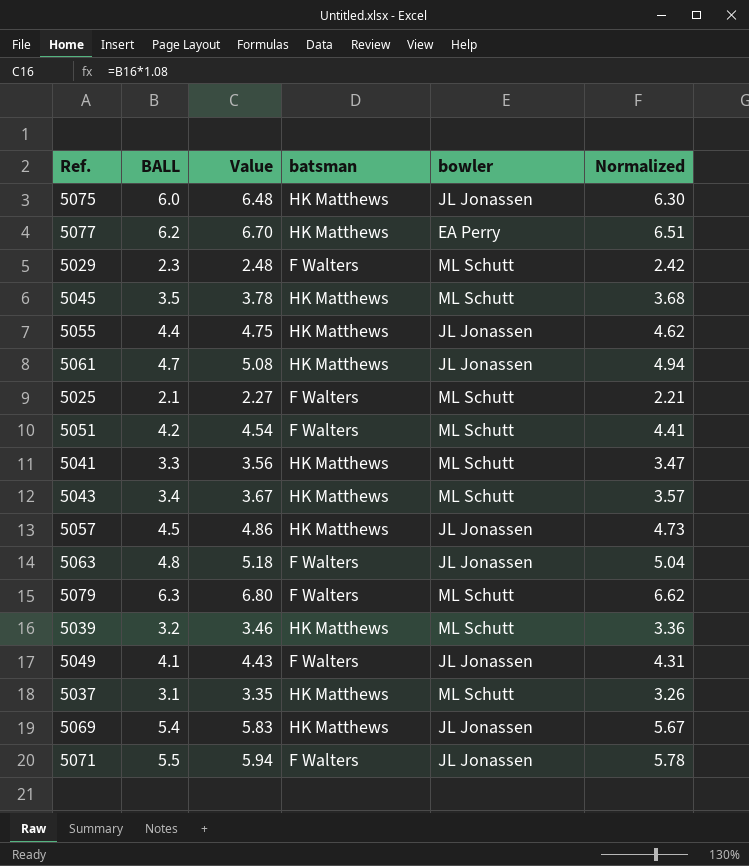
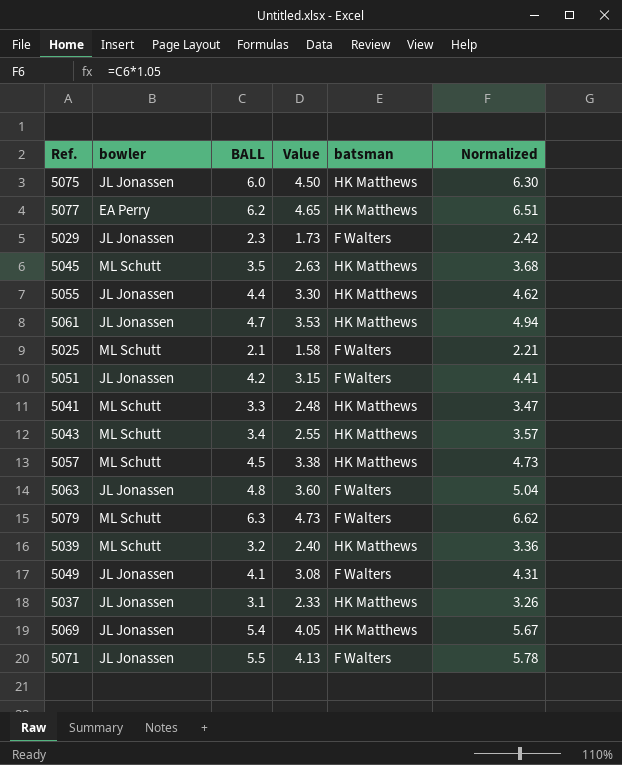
column bowler | position: 5 -> 2
column Value | formula: [BALL] * 1.08 -> [BALL] * 0.75
5029 | bowler: ML Schutt -> JL Jonassen
5051 | bowler: ML Schutt -> JL Jonassen
5057 | bowler: JL Jonassen -> ML Schutt
5037 | bowler: ML Schutt -> JL Jonassen

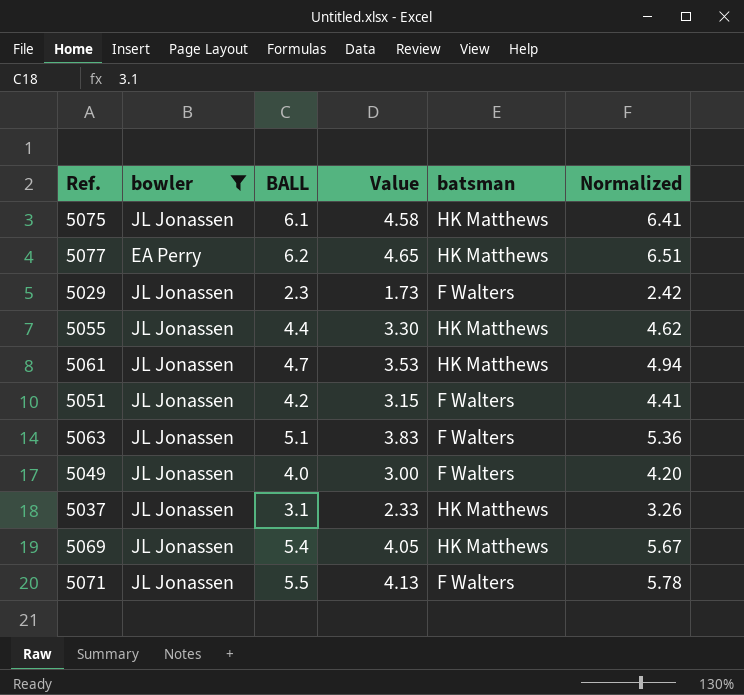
filter: none -> bowler != ML Schutt
5075 | BALL: 6.0 -> 6.1
5075 | Value: 4.50 -> 4.58
5075 | Normalized: 6.30 -> 6.41
5063 | BALL: 4.8 -> 5.1
5063 | Value: 3.60 -> 3.83
5063 | Normalized: 5.04 -> 5.36
5049 | BALL: 4.1 -> 4.0
5049 | Value: 3.08 -> 3.00
5049 | Normalized: 4.31 -> 4.20

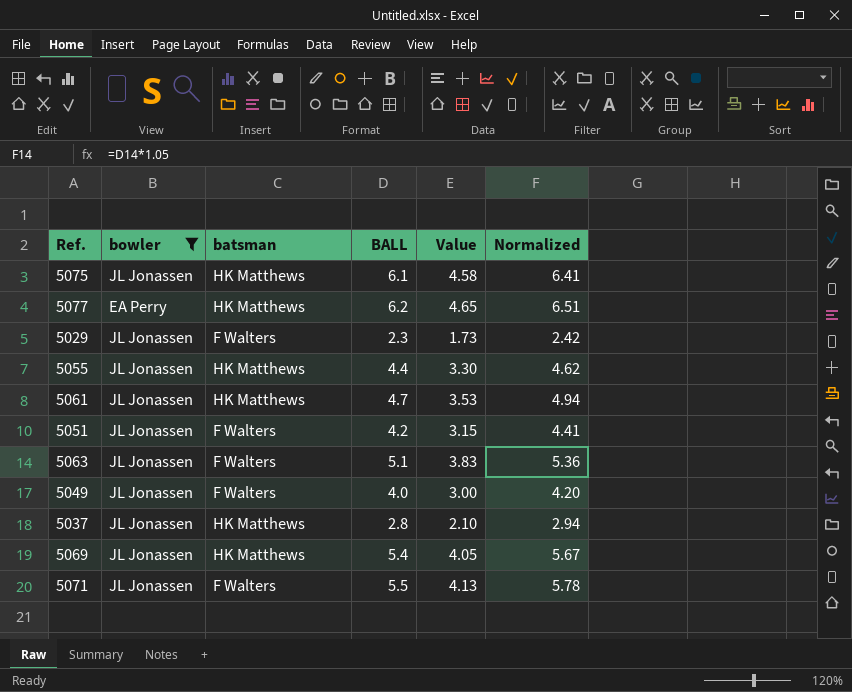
column batsman | position: 5 -> 3
5037 | BALL: 3.1 -> 2.8
5037 | Value: 2.33 -> 2.10
5037 | Normalized: 3.26 -> 2.94

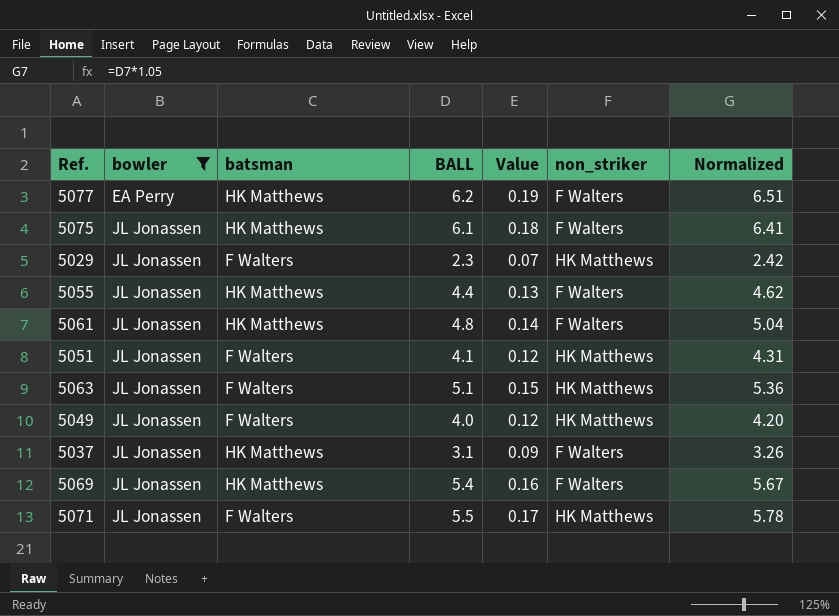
row order: none -> bowler ascending
column Value | formula: [BALL] * 0.75 -> [BALL] * 0.03
column non_striker | position: none -> 6
5061 | BALL: 4.7 -> 4.8
5061 | Normalized: 4.94 -> 5.04
5051 | BALL: 4.2 -> 4.1
5051 | Normalized: 4.41 -> 4.31
5037 | BALL: 2.8 -> 3.1
5037 | Normalized: 2.94 -> 3.26

